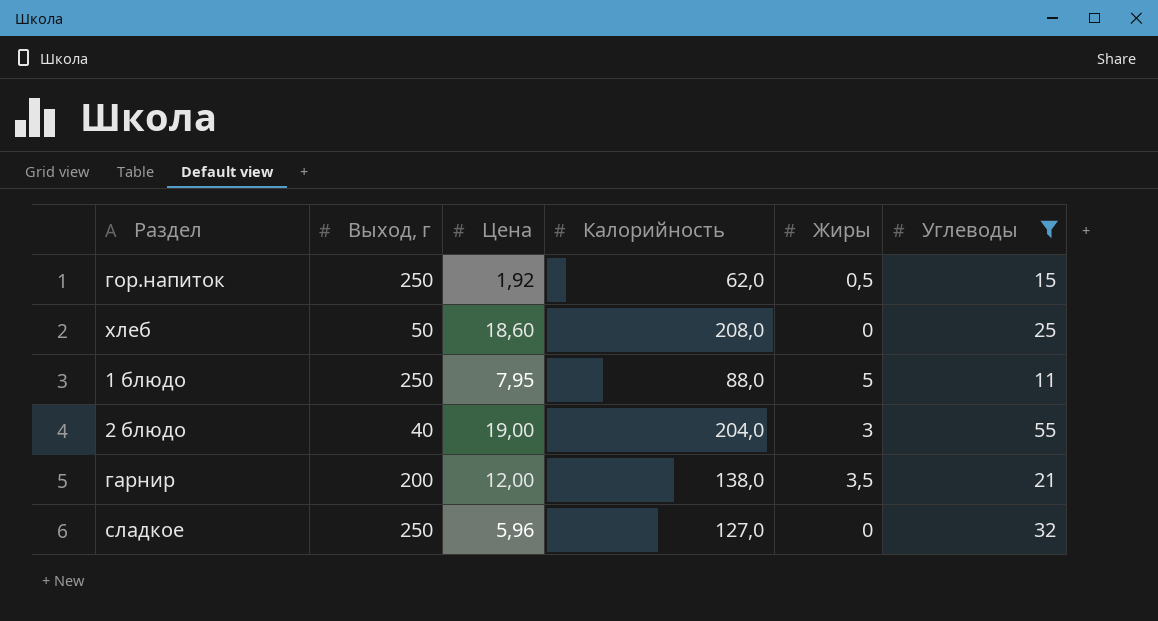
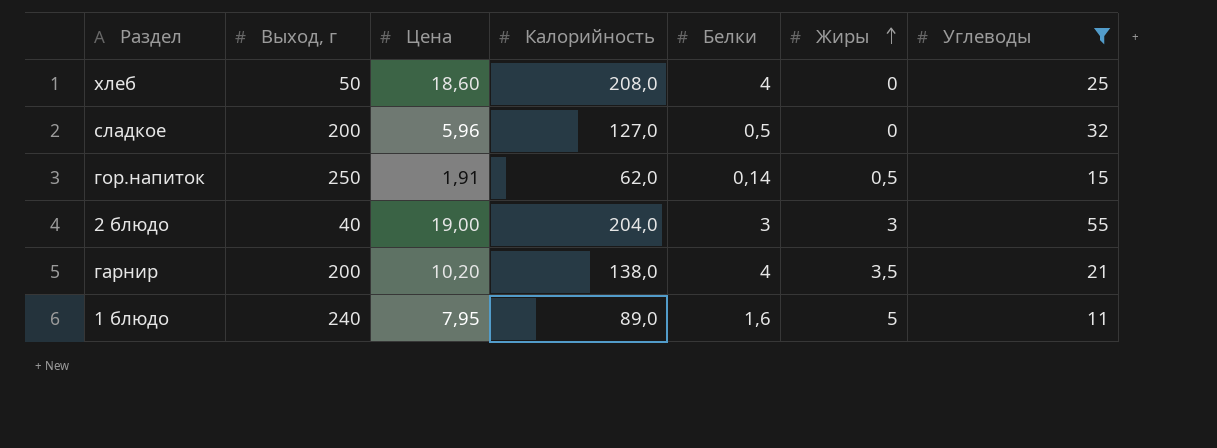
row order: none -> Жиры ascending
column Белки | position: none -> 5
сладкое | Выход, г: 250 -> 200
гор.напиток | Цена: 1,92 -> 1,91
гарнир | Цена: 12,00 -> 10,20
1 блюдо | Выход, г: 250 -> 240
1 блюдо | Калорийность: 88,0 -> 89,0

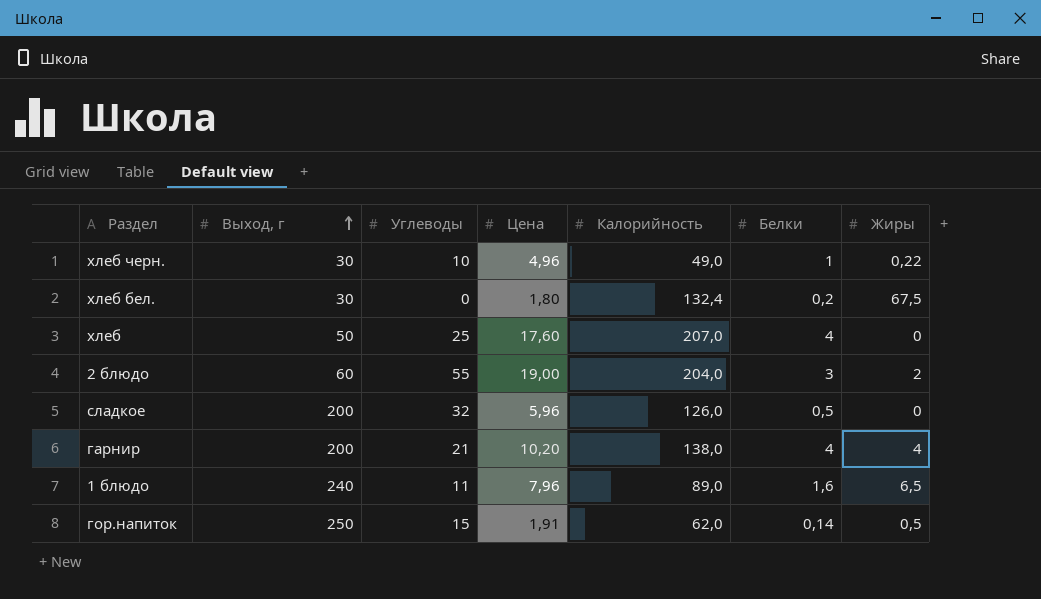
filter: Углеводы >= 11 -> none
row order: Жиры ascending -> Выход, г ascending
column Углеводы | position: 7 -> 3
хлеб | Цена: 18,60 -> 17,60
хлеб | Калорийность: 208,0 -> 207,0
2 блюдо | Выход, г: 40 -> 60
2 блюдо | Жиры: 3 -> 2
сладкое | Калорийность: 127,0 -> 126,0
гарнир | Жиры: 3,5 -> 4
1 блюдо | Цена: 7,95 -> 7,96
1 блюдо | Жиры: 5 -> 6,5

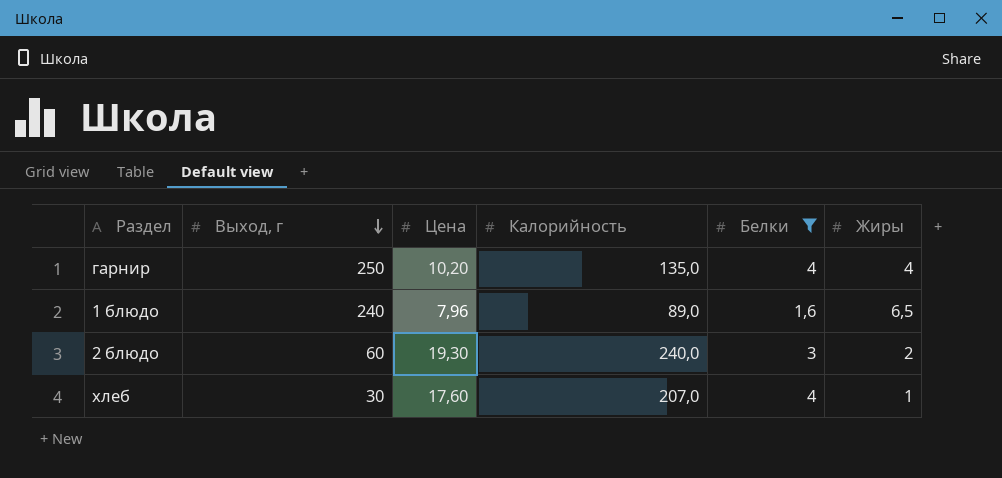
filter: none -> Белки >= 1,6
row order: Выход, г ascending -> Выход, г descending
column Углеводы | position: 3 -> none
гарнир | Выход, г: 200 -> 250
гарнир | Калорийность: 138,0 -> 135,0
2 блюдо | Цена: 19,00 -> 19,30
2 блюдо | Калорийность: 204,0 -> 240,0
хлеб | Выход, г: 50 -> 30
хлеб | Жиры: 0 -> 1

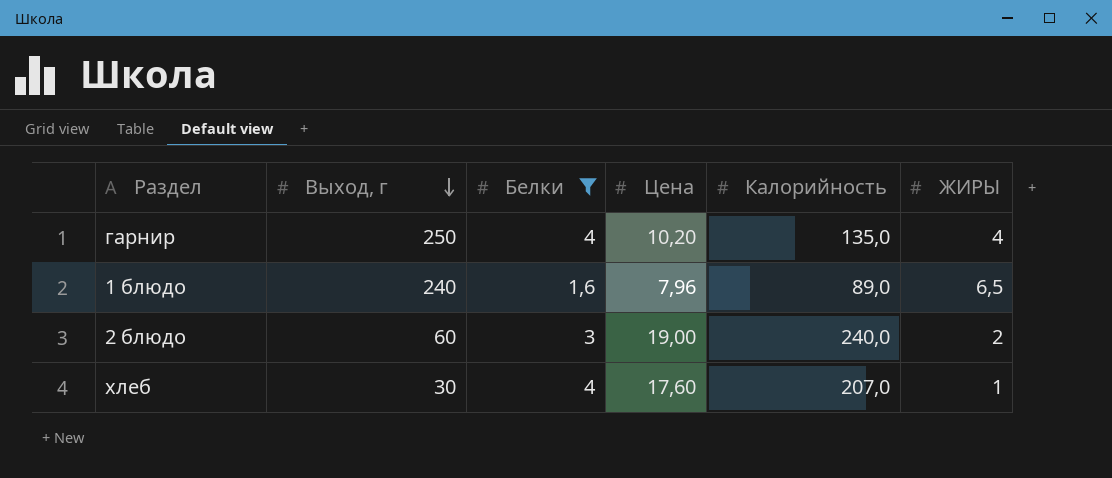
column Белки | position: 5 -> 3
column name: Жиры -> ЖИРЫ
2 блюдо | Цена: 19,30 -> 19,00

